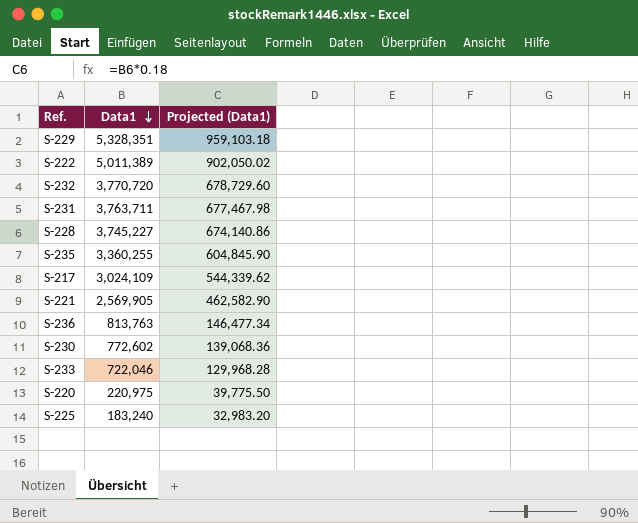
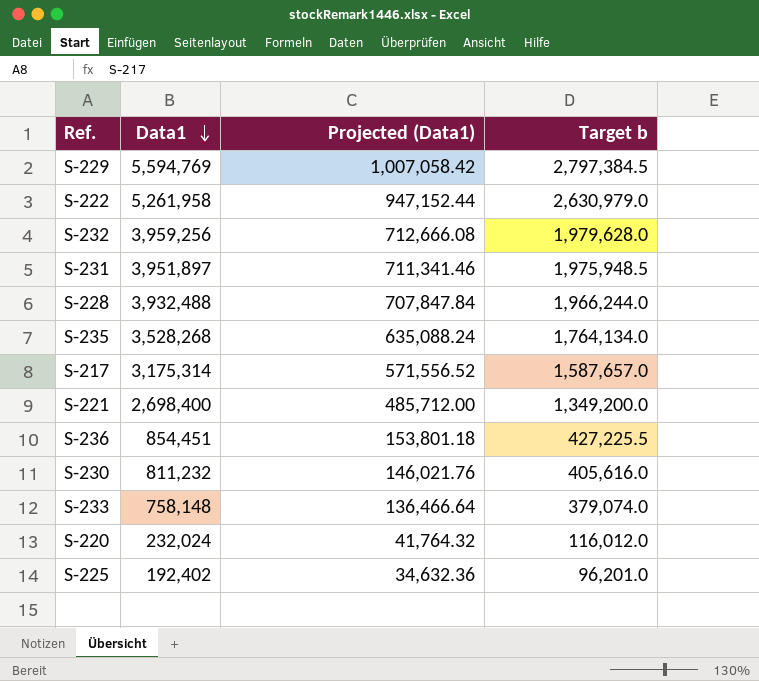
column Target b | formula: none -> [Data1] * 0.5
S-229 | Data1: 5,328,351 -> 5,594,769
S-229 | Projected (Data1): 959,103.18 -> 1,007,058.42
S-222 | Data1: 5,011,389 -> 5,261,958
S-222 | Projected (Data1): 902,050.02 -> 947,152.44
S-232 | Data1: 3,770,720 -> 3,959,256
S-232 | Projected (Data1): 678,729.60 -> 712,666.08
S-231 | Data1: 3,763,711 -> 3,951,897
S-231 | Projected (Data1): 677,467.98 -> 711,341.46
S-228 | Data1: 3,745,227 -> 3,932,488
S-228 | Projected (Data1): 674,140.86 -> 707,847.84
S-235 | Data1: 3,360,255 -> 3,528,268
S-235 | Projected (Data1): 604,845.90 -> 635,088.24
S-217 | Data1: 3,024,109 -> 3,175,314
S-217 | Projected (Data1): 544,339.62 -> 571,556.52
S-221 | Data1: 2,569,905 -> 2,698,400
S-221 | Projected (Data1): 462,582.90 -> 485,712.00
S-236 | Data1: 813,763 -> 854,451
S-236 | Projected (Data1): 146,477.34 -> 153,801.18
S-230 | Data1: 772,602 -> 811,232
S-230 | Projected (Data1): 139,068.36 -> 146,021.76
S-233 | Data1: 722,046 -> 758,148
S-233 | Projected (Data1): 129,968.28 -> 136,466.64
S-220 | Data1: 220,975 -> 232,024
S-220 | Projected (Data1): 39,775.50 -> 41,764.32
S-225 | Data1: 183,240 -> 192,402
S-225 | Projected (Data1): 32,983.20 -> 34,632.36

